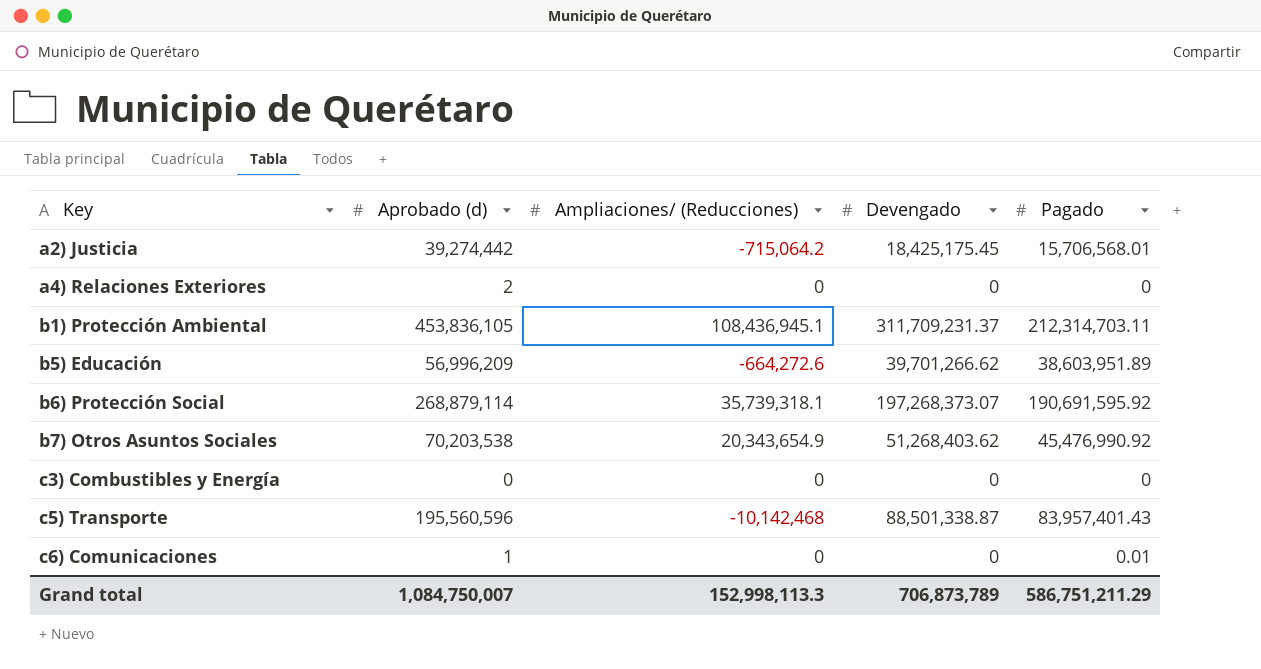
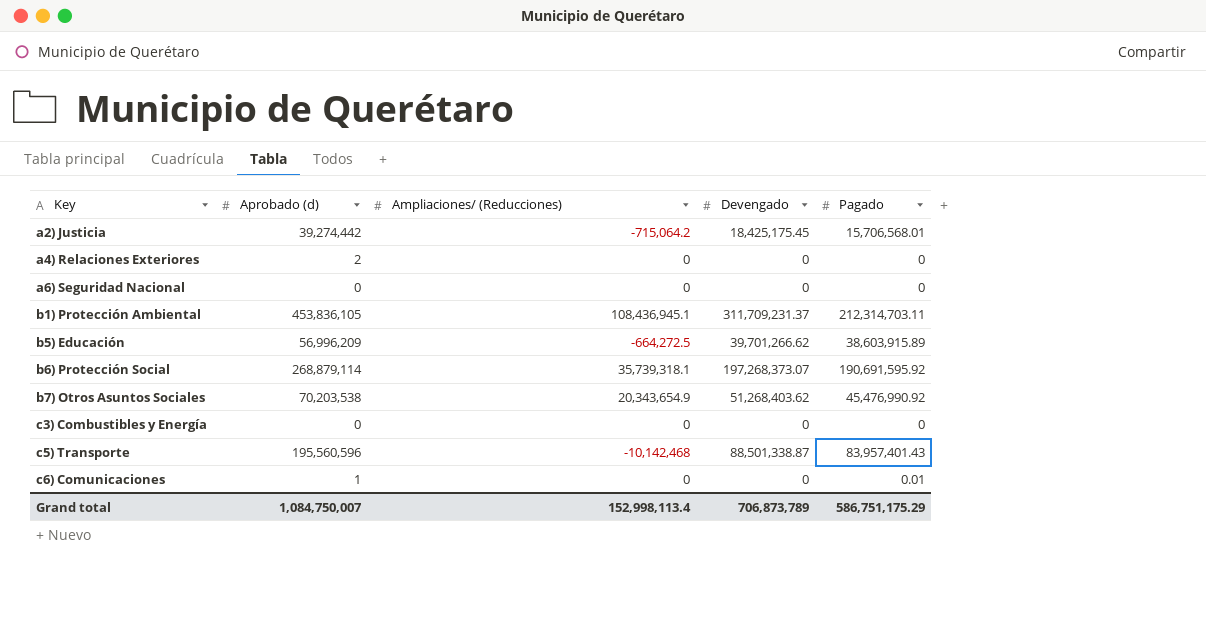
row a6) Seguridad Nacional: none -> 0 | 0 | 0 | 0
b5) Educación | Ampliaciones/ (Reducciones): -664,272.6 -> -664,272.5
b5) Educación | Pagado: 38,603,951.89 -> 38,603,915.89
Grand total | Ampliaciones/ (Reducciones): 152,998,113.3 -> 152,998,113.4
Grand total | Pagado: 586,751,211.29 -> 586,751,175.29

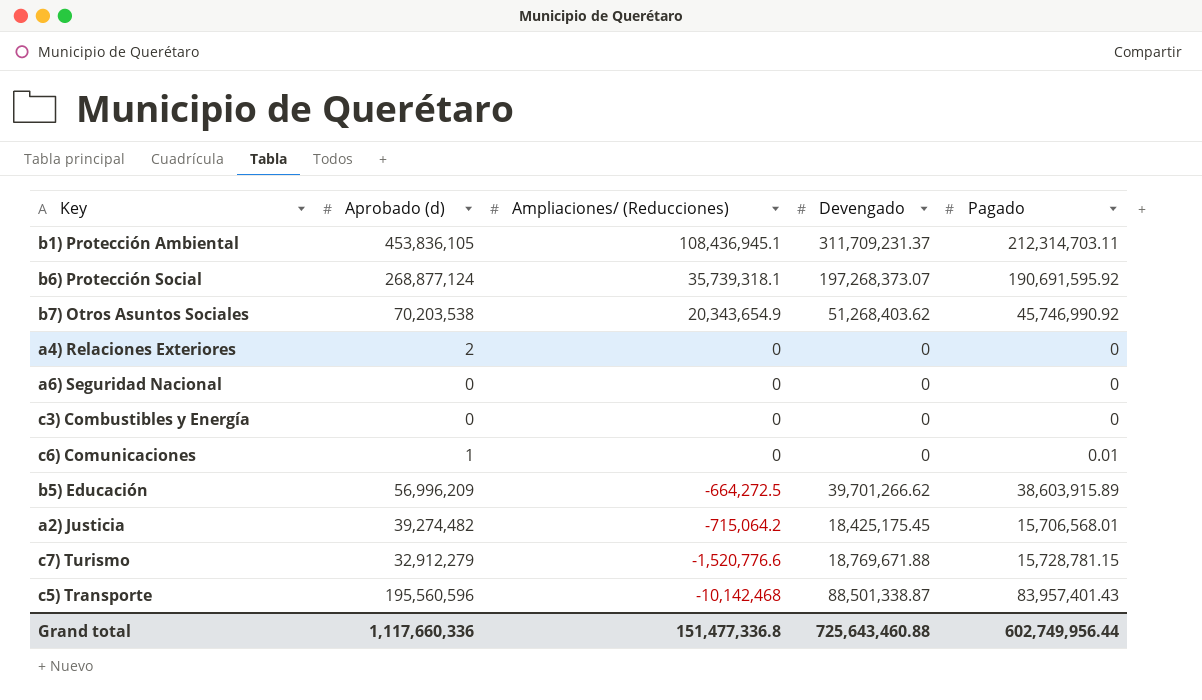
row order: Key ascending -> Ampliaciones/ (Reducciones) descending
b6) Protección Social | Aprobado (d): 268,879,114 -> 268,877,124
b7) Otros Asuntos Sociales | Pagado: 45,476,990.92 -> 45,746,990.92
a2) Justicia | Aprobado (d): 39,274,442 -> 39,274,482
row c7) Turismo: none -> 32,912,279 | -1,520,776.6 | 18,769,671.88 | 15,728,781.15
Grand total | Aprobado (d): 1,084,750,007 -> 1,117,660,336
Grand total | Ampliaciones/ (Reducciones): 152,998,113.4 -> 151,477,336.8
Grand total | Devengado: 706,873,789 -> 725,643,460.88
Grand total | Pagado: 586,751,175.29 -> 602,749,956.44

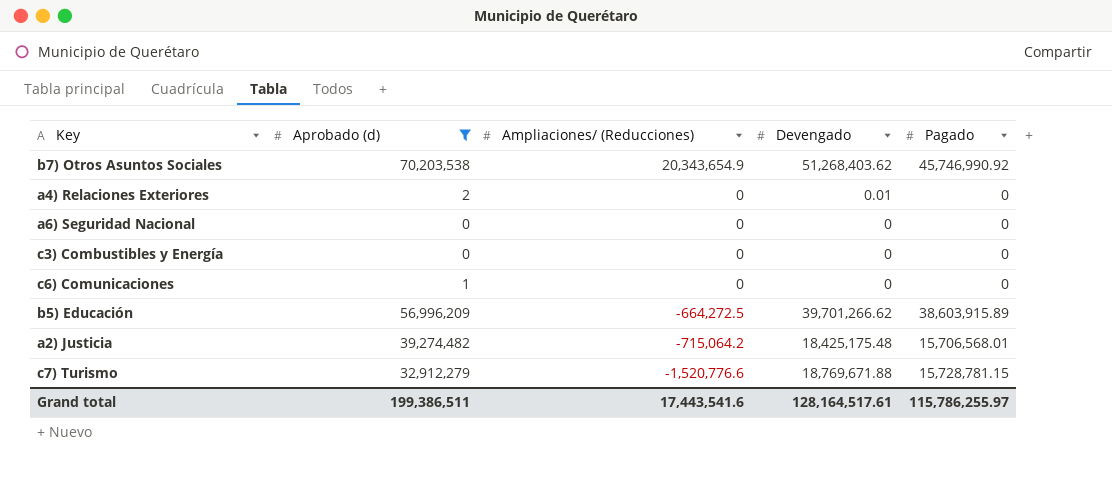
filter: none -> Aprobado (d) <= 70,203,538
a4) Relaciones Exteriores | Devengado: 0 -> 0.01
c6) Comunicaciones | Pagado: 0.01 -> 0
a2) Justicia | Devengado: 18,425,175.45 -> 18,425,175.48
Grand total | Aprobado (d): 1,117,660,336 -> 199,386,511
Grand total | Ampliaciones/ (Reducciones): 151,477,336.8 -> 17,443,541.6
Grand total | Devengado: 725,643,460.88 -> 128,164,517.61
Grand total | Pagado: 602,749,956.44 -> 115,786,255.97

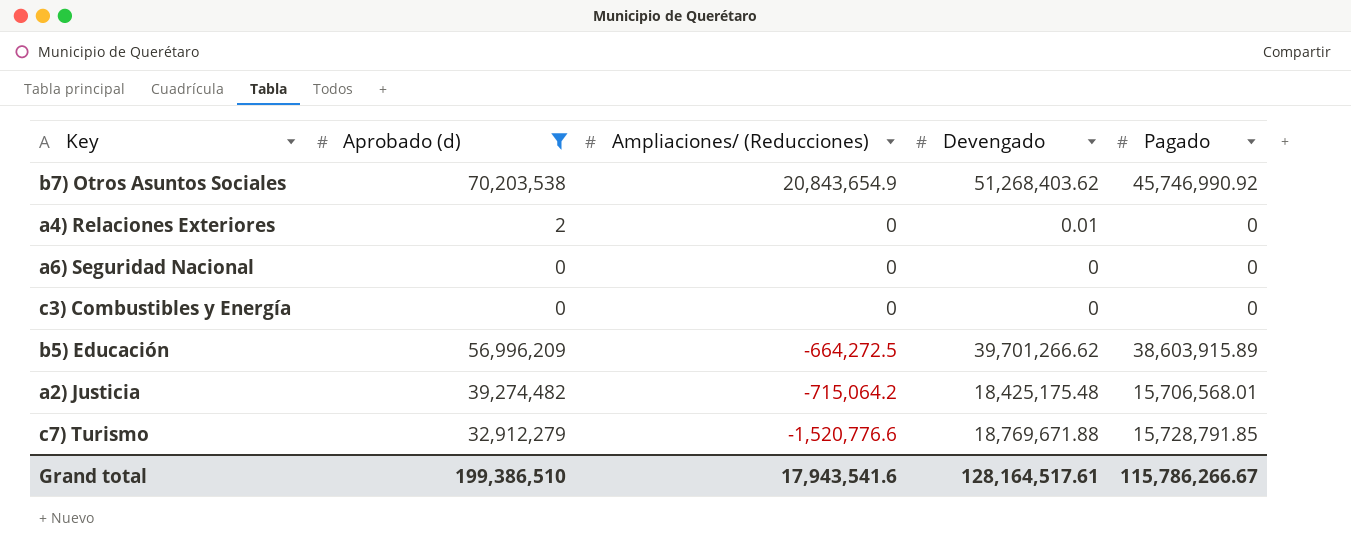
row c6) Comunicaciones: 1 | 0 | 0 | 0 -> none
b7) Otros Asuntos Sociales | Ampliaciones/ (Reducciones): 20,343,654.9 -> 20,843,654.9
c7) Turismo | Pagado: 15,728,781.15 -> 15,728,791.85
Grand total | Aprobado (d): 199,386,511 -> 199,386,510
Grand total | Ampliaciones/ (Reducciones): 17,443,541.6 -> 17,943,541.6
Grand total | Pagado: 115,786,255.97 -> 115,786,266.67

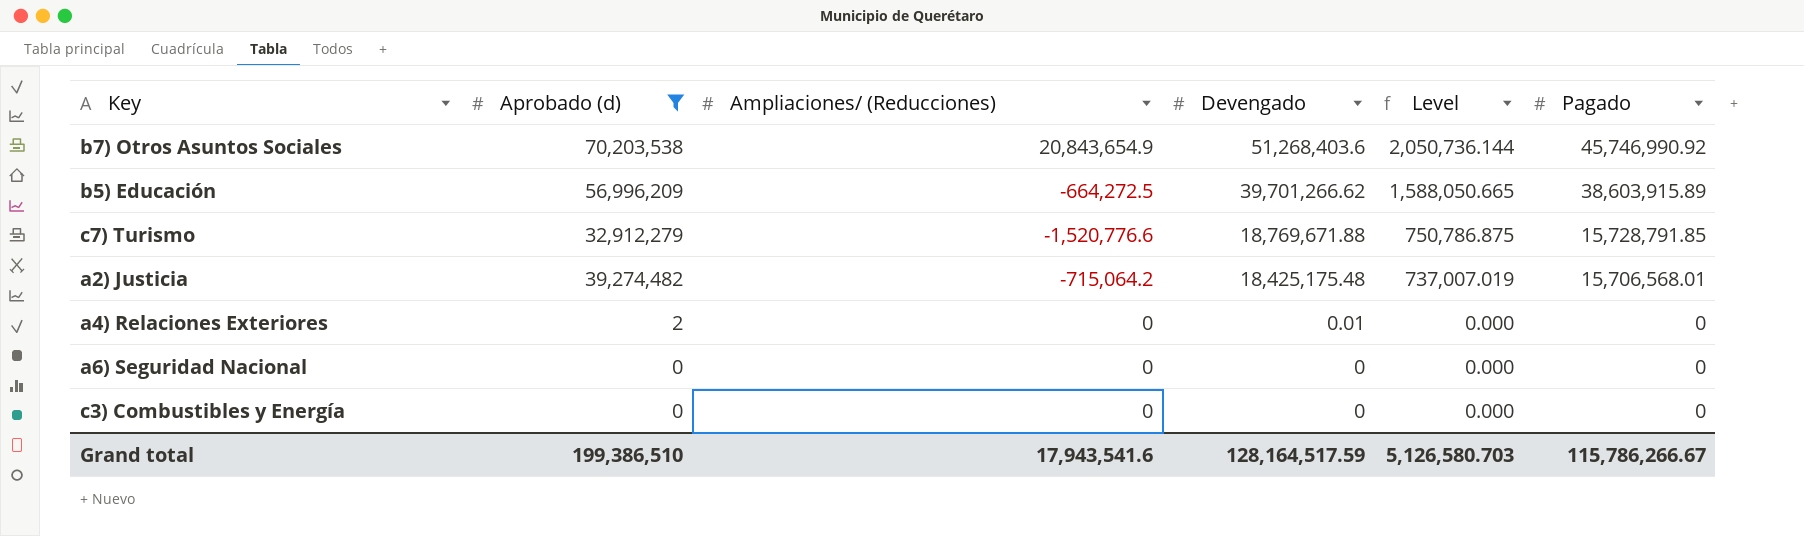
row order: Ampliaciones/ (Reducciones) descending -> Devengado descending
column Level | formula: none -> [Devengado] * 0.04
b7) Otros Asuntos Sociales | Devengado: 51,268,403.62 -> 51,268,403.6
Grand total | Devengado: 128,164,517.61 -> 128,164,517.59

